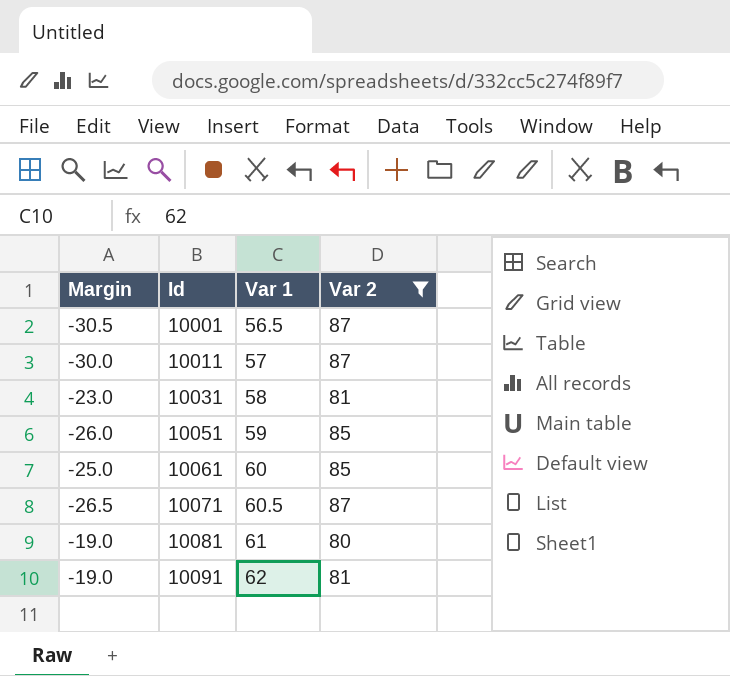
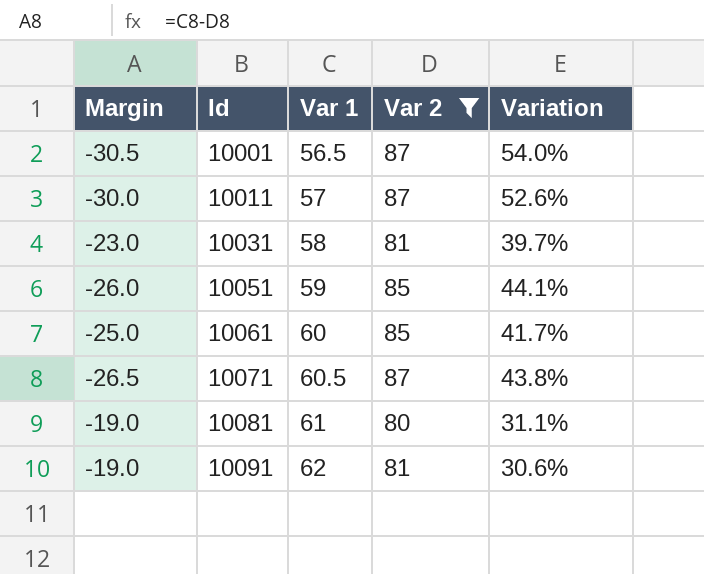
column Variation | formula: none -> ([Var 2] - [Var 1]) / [Var 1]

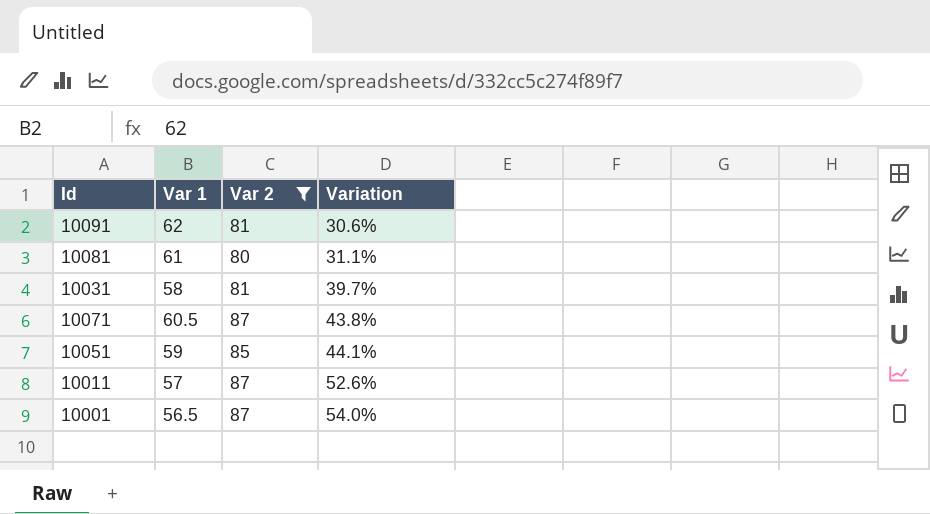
row order: Id ascending -> Variation ascending
column Margin | formula: [Var 1] - [Var 2] -> none
row 10061: -25.0 | 60 | 85 | 41.7% -> none

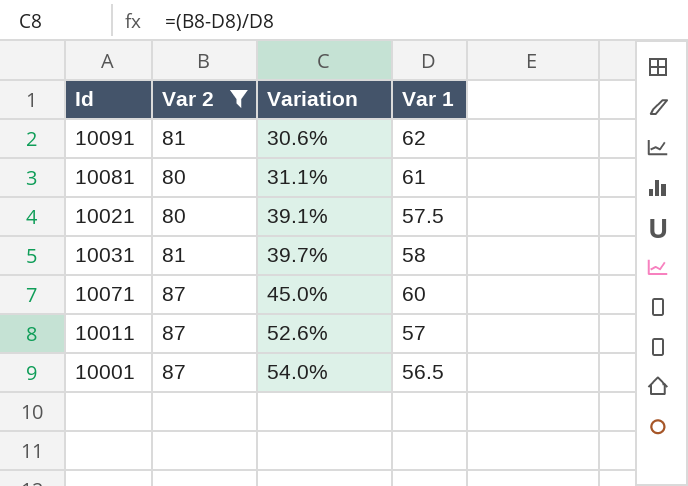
column Var 1 | position: 2 -> 4
row 10051: 59 | 85 | 44.1% -> none
row 10021: none -> 80 | 39.1% | 57.5
10071 | Variation: 43.8% -> 45.0%
10071 | Var 1: 60.5 -> 60

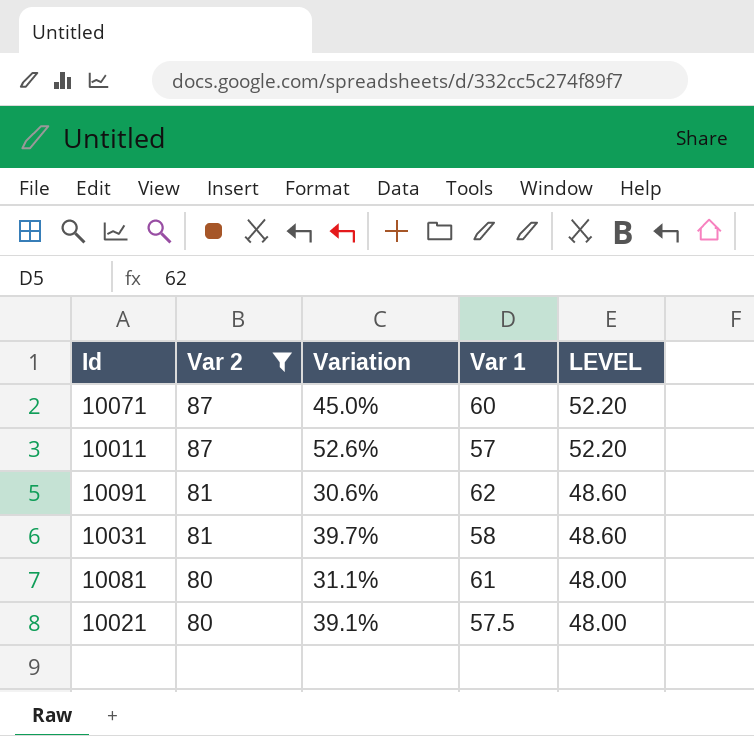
row order: Variation ascending -> Var 2 descending
column LEVEL | formula: none -> [Var 2] * 0.6
row 10001: 87 | 54.0% | 56.5 -> none

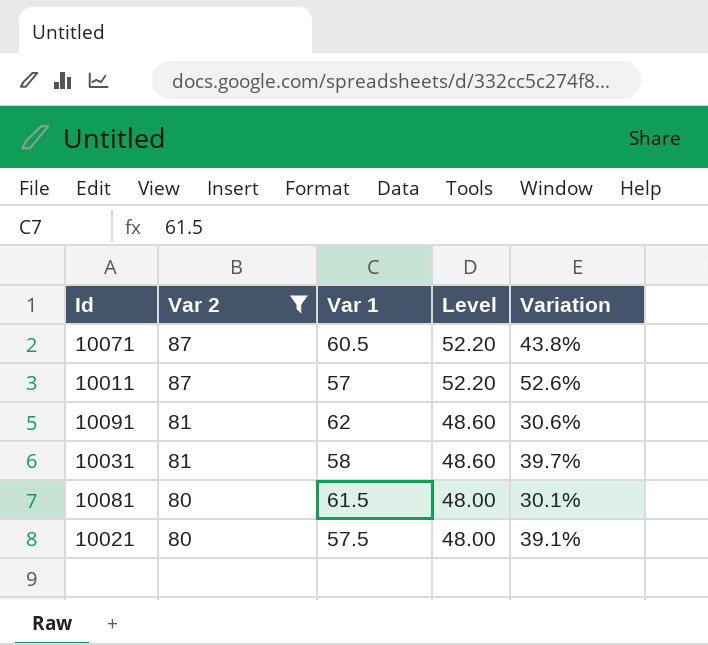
column name: LEVEL -> Level
column Variation | position: 3 -> 5
10071 | Var 1: 60 -> 60.5
10071 | Variation: 45.0% -> 43.8%
10081 | Var 1: 61 -> 61.5
10081 | Variation: 31.1% -> 30.1%

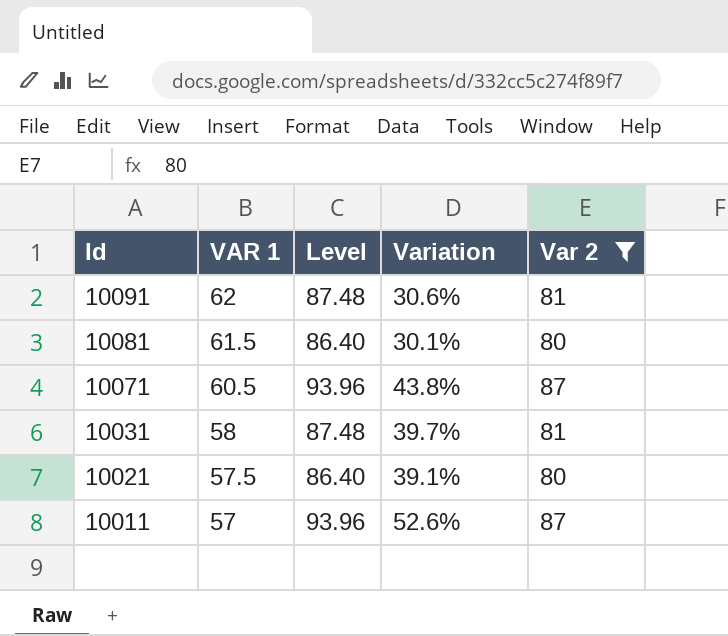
row order: Var 2 descending -> Id descending
column name: Var 1 -> VAR 1
column Level | formula: [Var 2] * 0.6 -> [Var 2] * 1.08
column Var 2 | position: 2 -> 5

